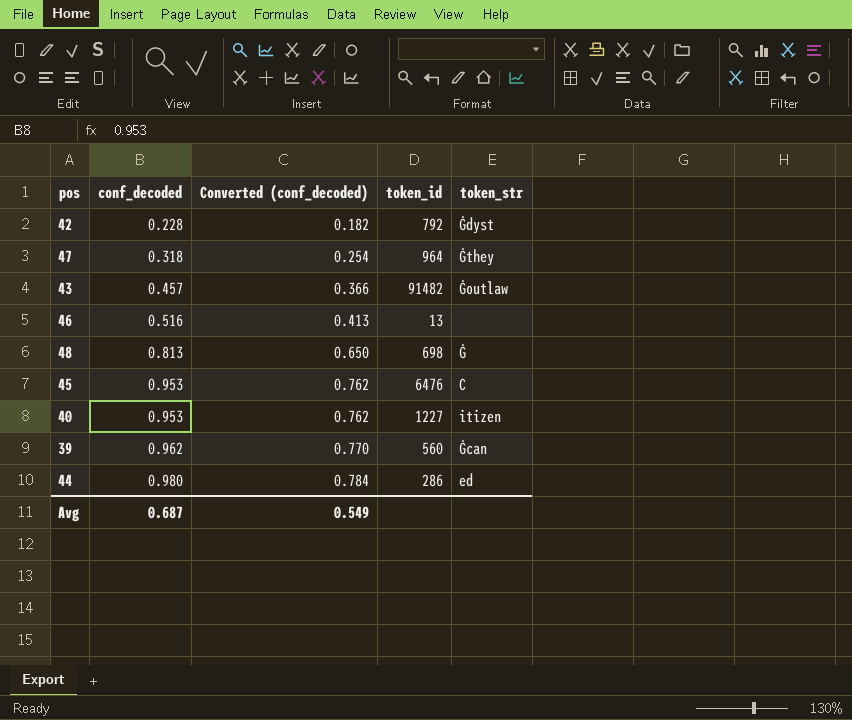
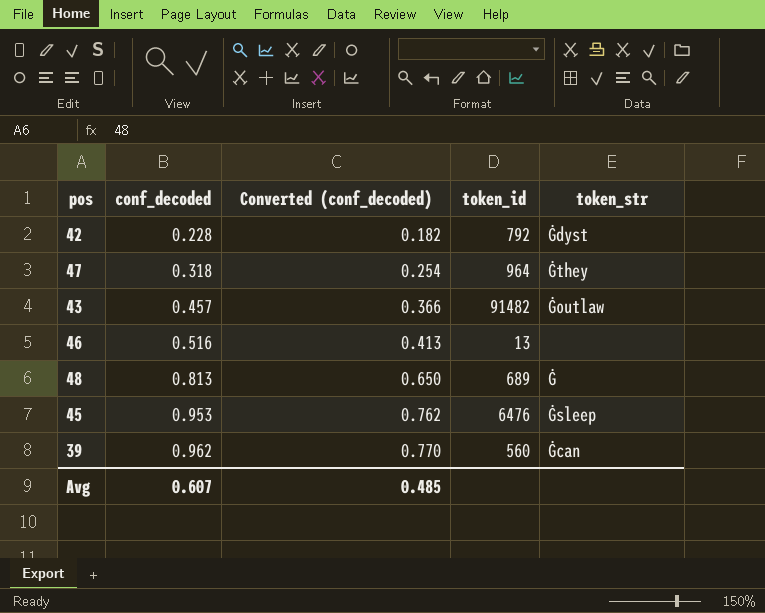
row 40: 0.953 | 0.762 | 1227 | itizen -> none
row 44: 0.980 | 0.784 | 286 | ed -> none
48 | token_id: 698 -> 689
45 | token_str: C -> Ġsleep
Avg | conf_decoded: 0.687 -> 0.607
Avg | Converted (conf_decoded): 0.549 -> 0.485

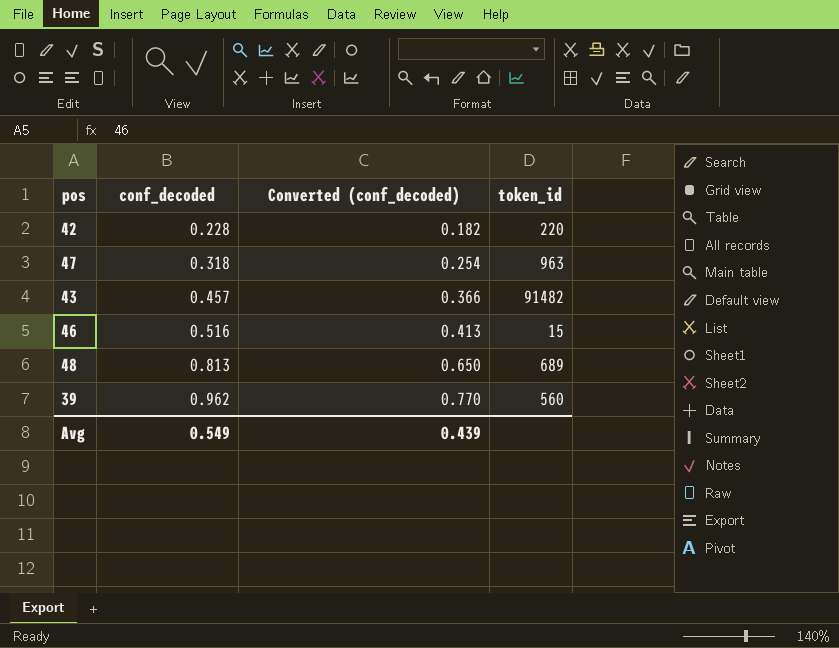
column token_str | position: 5 -> none
row 45: 0.953 | 0.762 | 6476 | Ġsleep -> none
42 | token_id: 792 -> 220
47 | token_id: 964 -> 963
46 | token_id: 13 -> 15
Avg | conf_decoded: 0.607 -> 0.549
Avg | Converted (conf_decoded): 0.485 -> 0.439

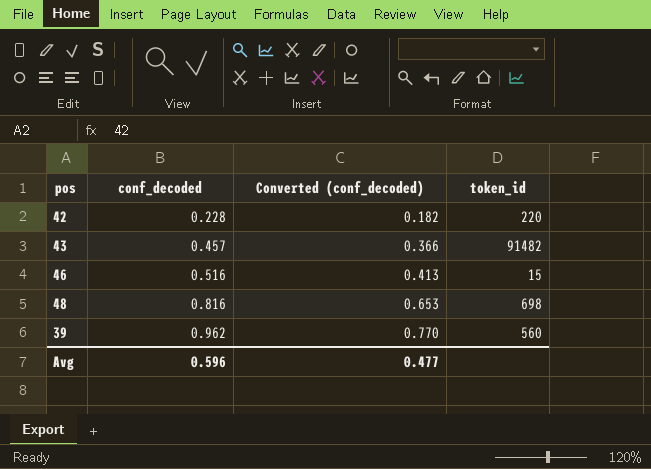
row 47: 0.318 | 0.254 | 963 -> none
48 | conf_decoded: 0.813 -> 0.816
48 | Converted (conf_decoded): 0.650 -> 0.653
48 | token_id: 689 -> 698
Avg | conf_decoded: 0.549 -> 0.596
Avg | Converted (conf_decoded): 0.439 -> 0.477

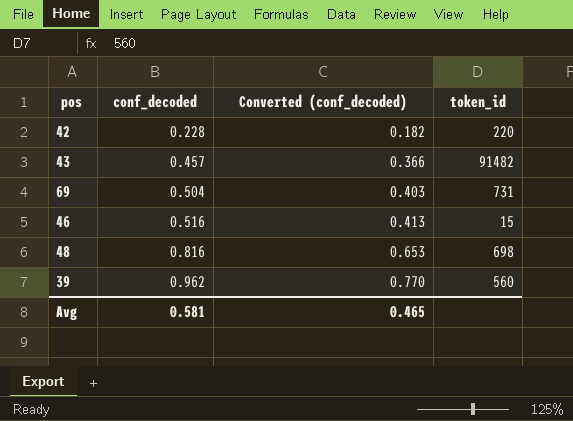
row 69: none -> 0.504 | 0.403 | 731
Avg | conf_decoded: 0.596 -> 0.581
Avg | Converted (conf_decoded): 0.477 -> 0.465

